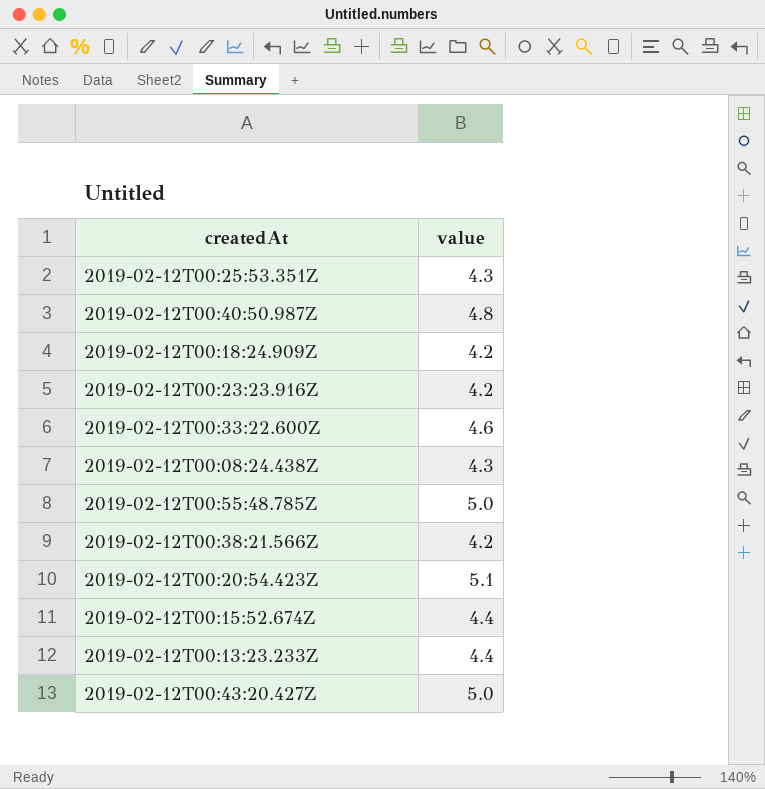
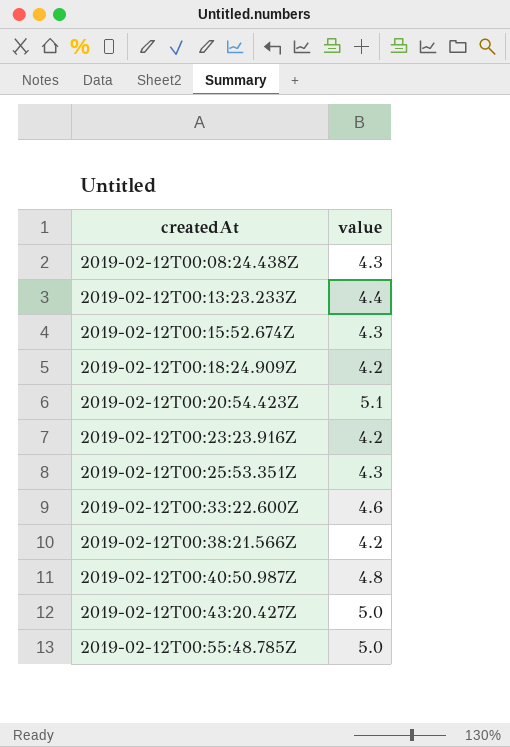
row order: none -> createdAt ascending
2019-02-12T00:15:52.674Z | value: 4.4 -> 4.3

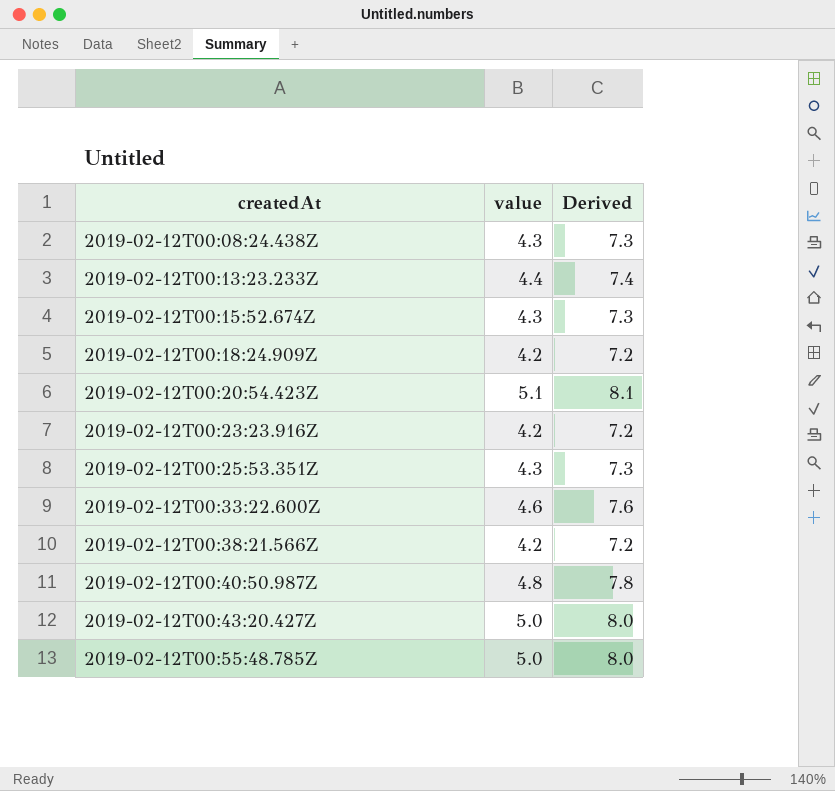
column Derived | formula: none -> [value] + 3

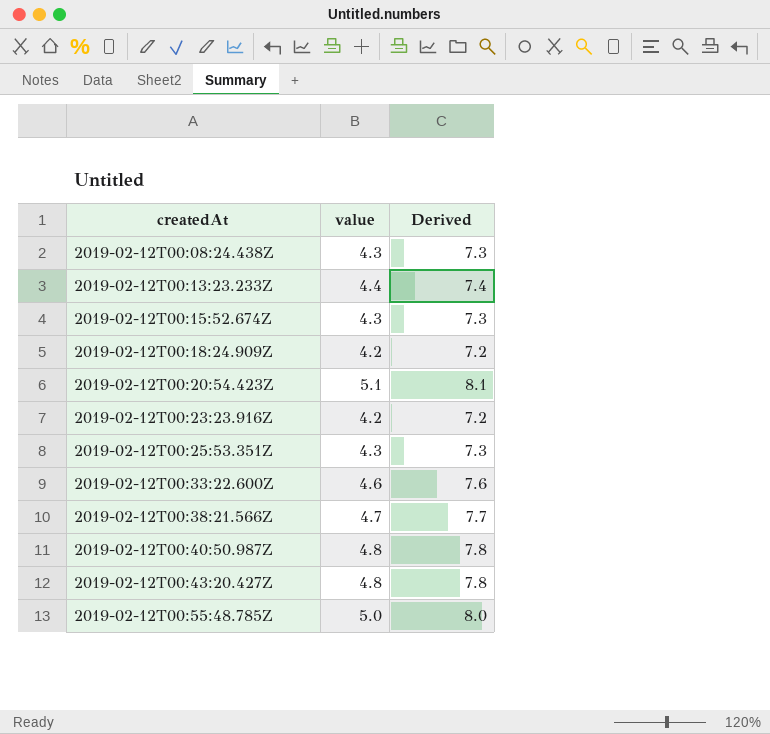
2019-02-12T00:38:21.566Z | value: 4.2 -> 4.7
2019-02-12T00:38:21.566Z | Derived: 7.2 -> 7.7
2019-02-12T00:43:20.427Z | value: 5.0 -> 4.8
2019-02-12T00:43:20.427Z | Derived: 8.0 -> 7.8

